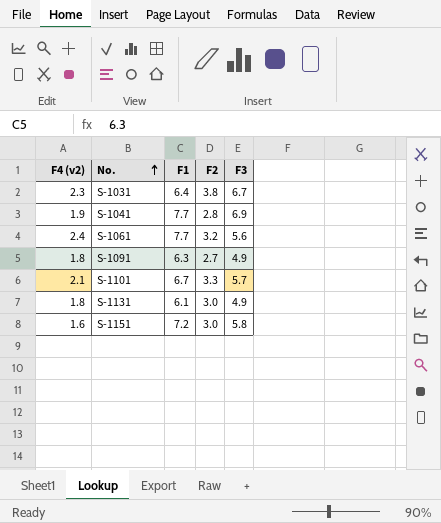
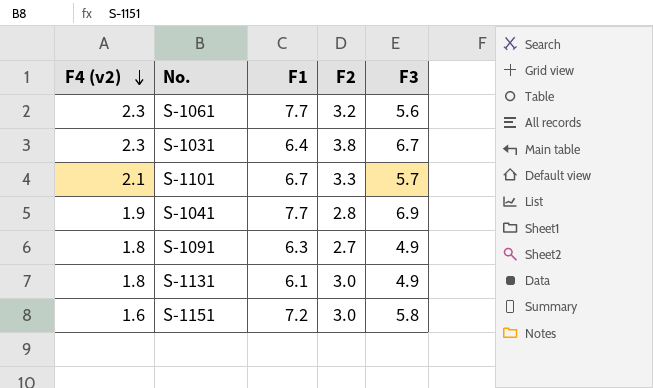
row order: No. ascending -> F4 (v2) descending
S-1061 | F4 (v2): 2.4 -> 2.3

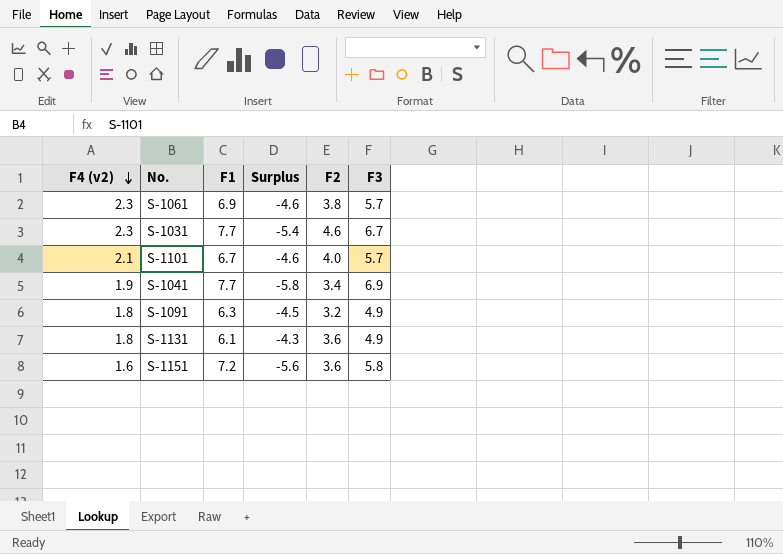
column Surplus | formula: none -> [F4 (v2)] - [F1]
S-1061 | F1: 7.7 -> 6.9
S-1061 | F2: 3.2 -> 3.8
S-1061 | F3: 5.6 -> 5.7
S-1031 | F1: 6.4 -> 7.7
S-1031 | F2: 3.8 -> 4.6
S-1101 | F2: 3.3 -> 4.0
S-1041 | F2: 2.8 -> 3.4
S-1091 | F2: 2.7 -> 3.2
S-1131 | F2: 3.0 -> 3.6
S-1151 | F2: 3.0 -> 3.6

